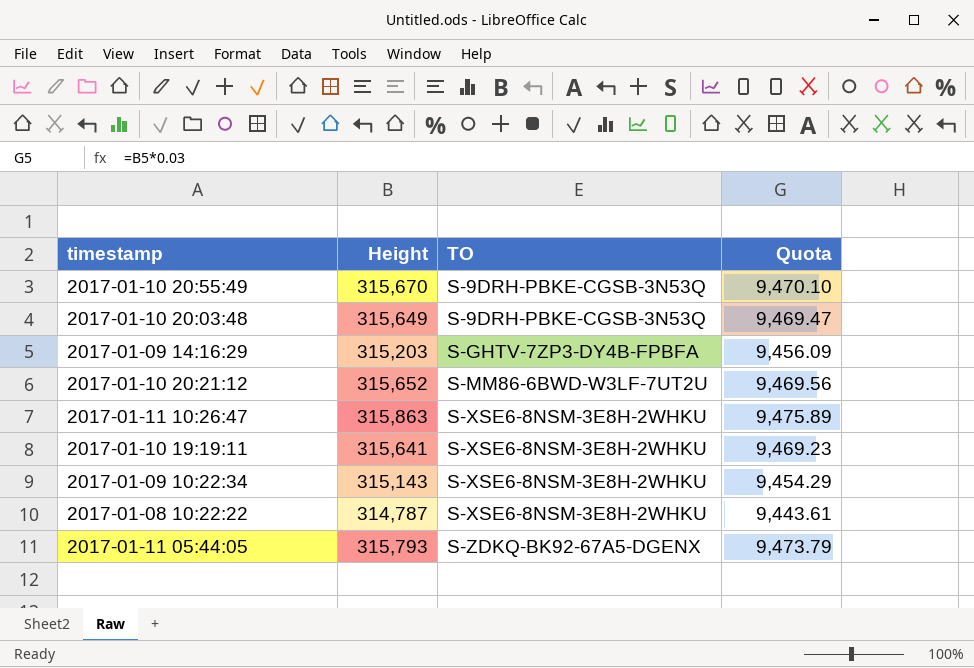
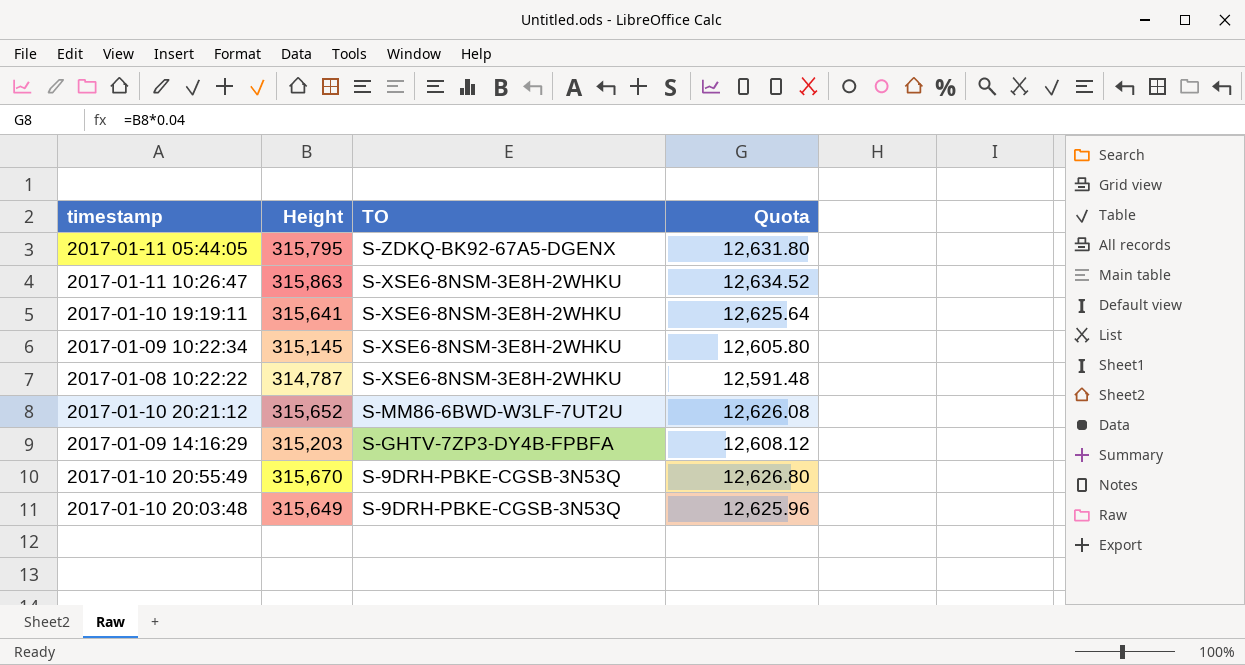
row order: TO ascending -> TO descending
column Quota | formula: [Height] * 0.03 -> [Height] * 0.04
2017-01-11 05:44:05 | Height: 315,793 -> 315,795
2017-01-09 10:22:34 | Height: 315,143 -> 315,145

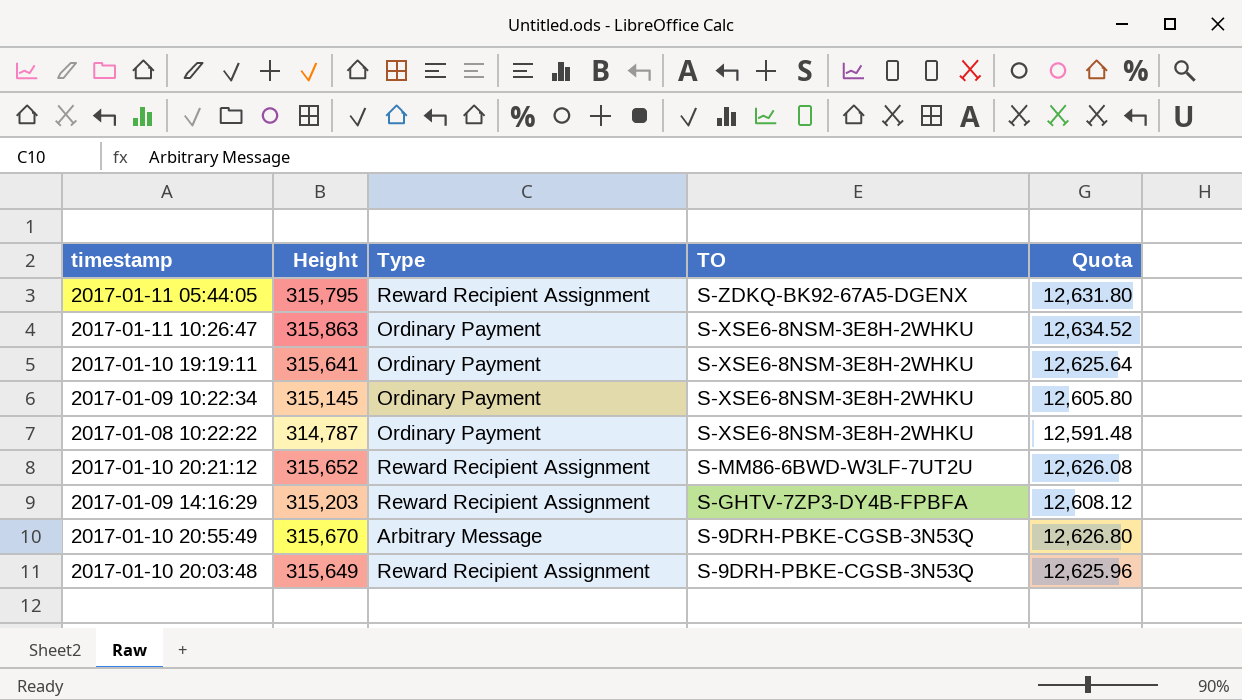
column Type | position: none -> 3

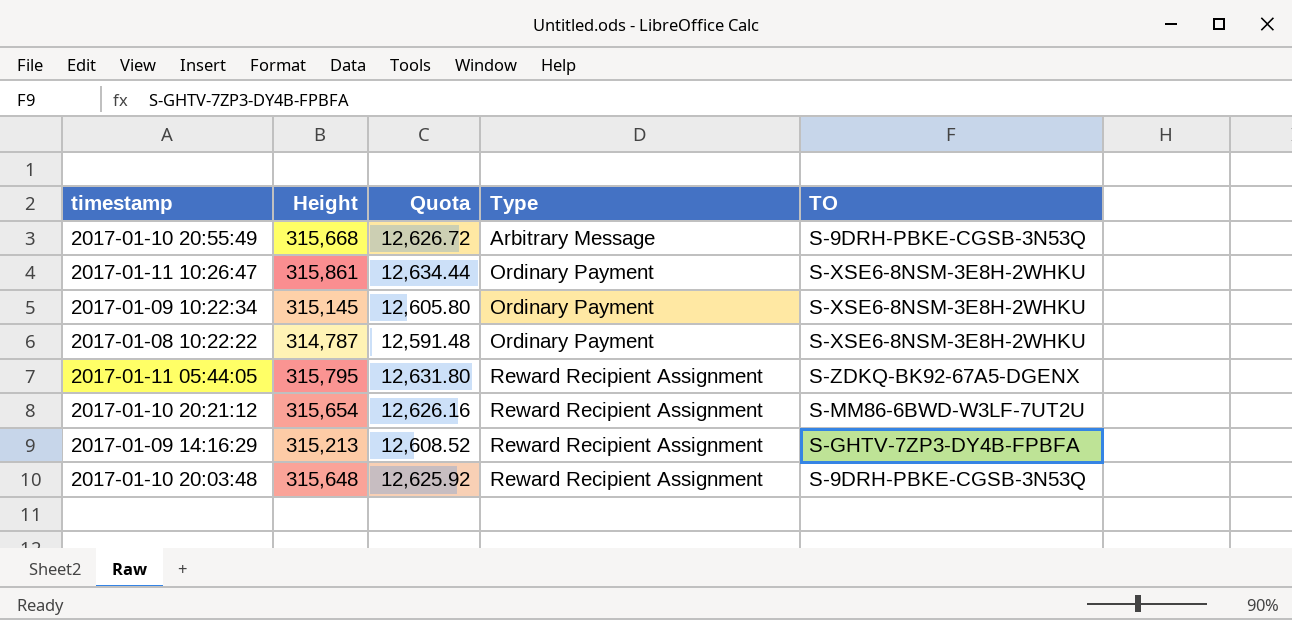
row order: TO descending -> Type ascending
column Quota | position: 5 -> 3
row 2017-01-10 19:19:11: 315,641 | Ordinary Payment | S-XSE6-8NSM-3E8H-2WHKU | 12,625.64 -> none
2017-01-10 20:55:49 | Height: 315,670 -> 315,668
2017-01-10 20:55:49 | Quota: 12,626.80 -> 12,626.72
2017-01-11 10:26:47 | Height: 315,863 -> 315,861
2017-01-11 10:26:47 | Quota: 12,634.52 -> 12,634.44
2017-01-10 20:21:12 | Height: 315,652 -> 315,654
2017-01-10 20:21:12 | Quota: 12,626.08 -> 12,626.16
2017-01-09 14:16:29 | Height: 315,203 -> 315,213
2017-01-09 14:16:29 | Quota: 12,608.12 -> 12,608.52
2017-01-10 20:03:48 | Height: 315,649 -> 315,648
2017-01-10 20:03:48 | Quota: 12,625.96 -> 12,625.92

